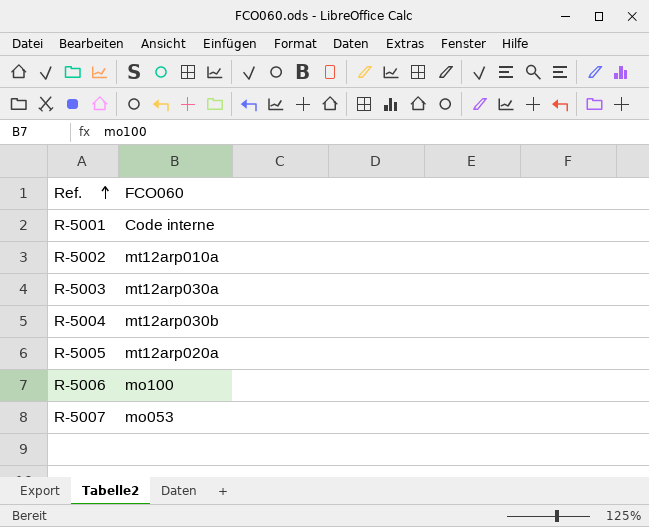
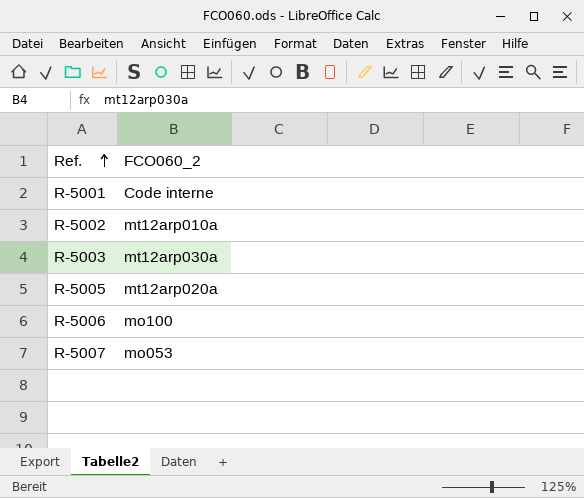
column name: FCO060 -> FCO060_2
row R-5004: mt12arp030b -> none

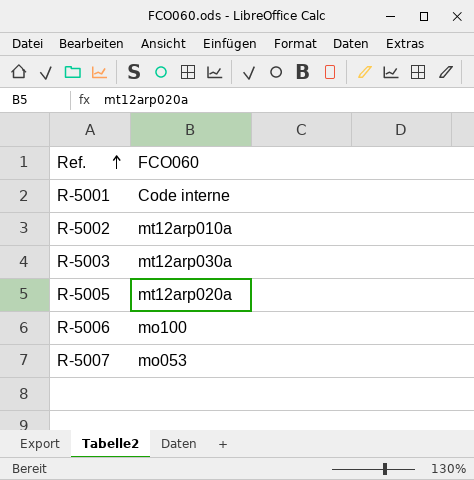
column name: FCO060_2 -> FCO060

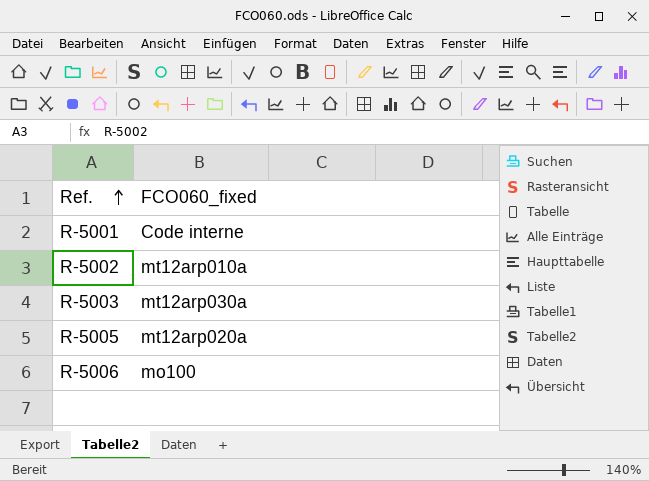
column name: FCO060 -> FCO060_fixed
row R-5007: mo053 -> none

